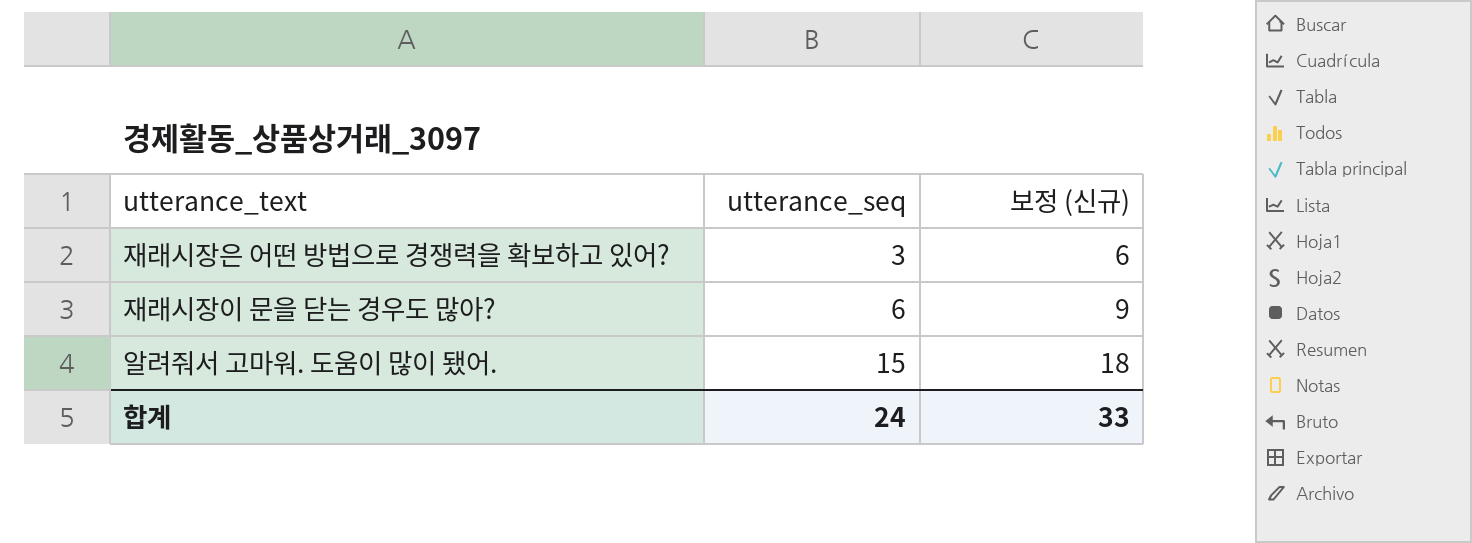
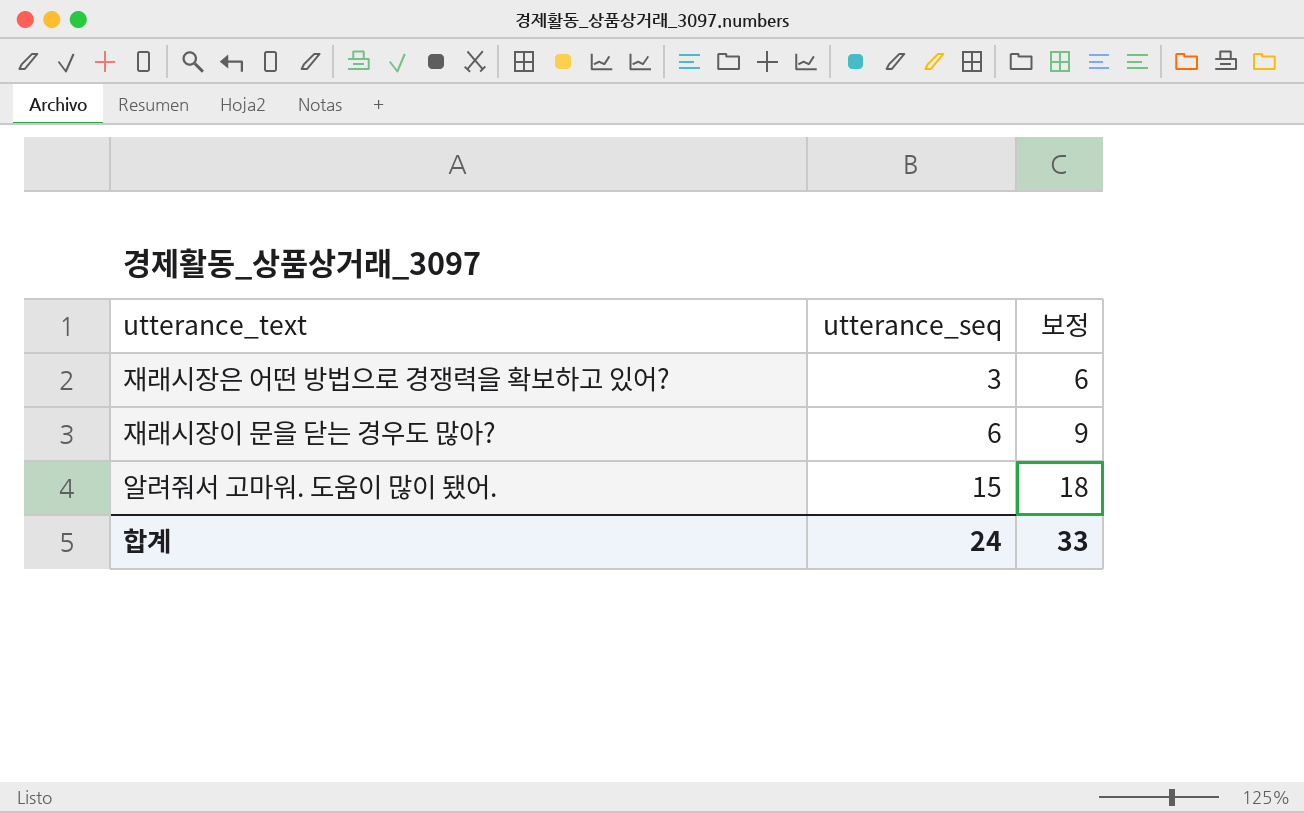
column name: 보정 (신규) -> 보정

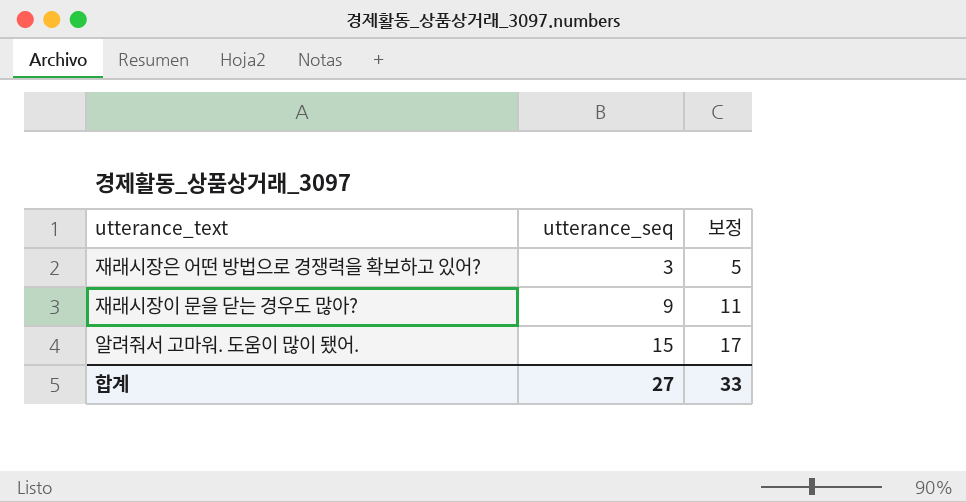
column 보정 | formula: [utterance_seq] + 3 -> [utterance_seq] + 2
재래시장이 문을 닫는 경우도 많아? | utterance_seq: 6 -> 9
합계 | utterance_seq: 24 -> 27

